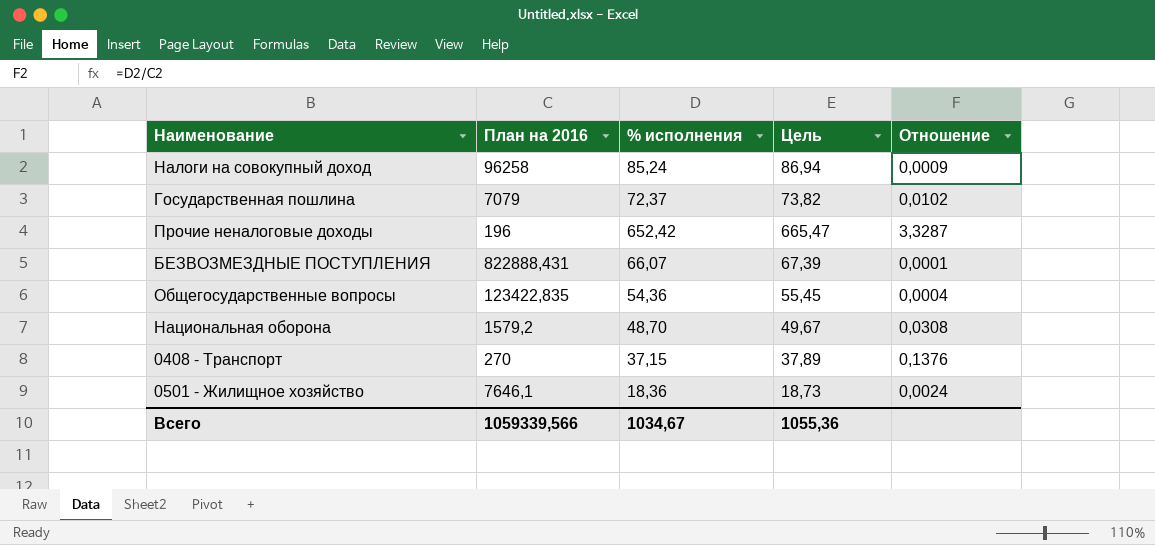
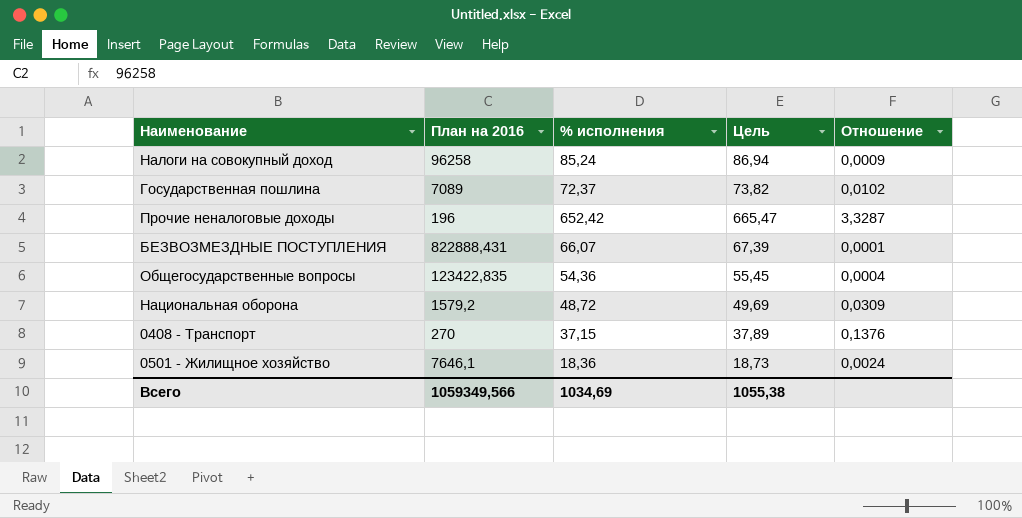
Государственная пошлина | План на 2016: 7079 -> 7089
Национальная оборона | % исполнения: 48,70 -> 48,72
Национальная оборона | Цель: 49,67 -> 49,69
Национальная оборона | Отношение: 0,0308 -> 0,0309
Всего | План на 2016: 1059339,566 -> 1059349,566
Всего | % исполнения: 1034,67 -> 1034,69
Всего | Цель: 1055,36 -> 1055,38

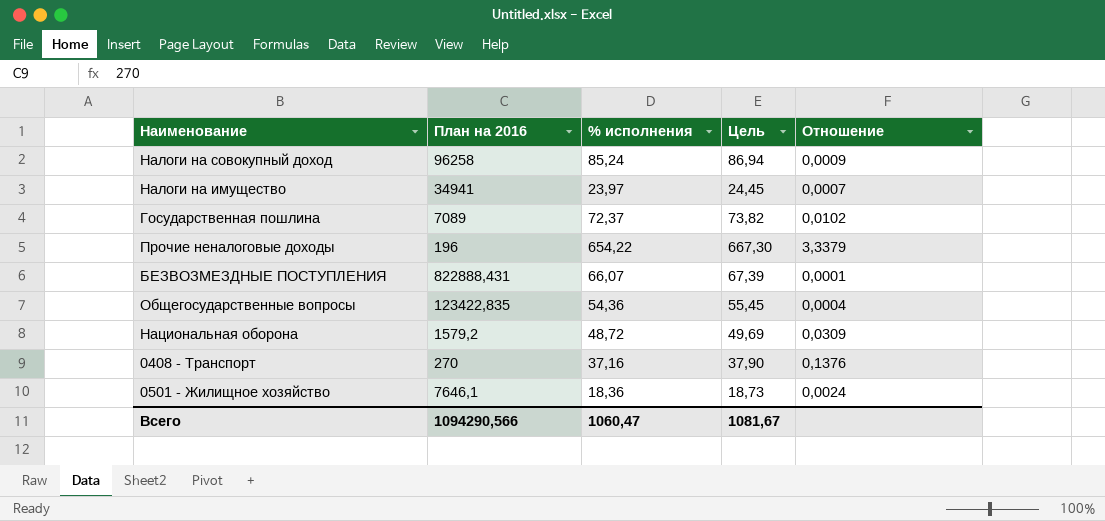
row Налоги на имущество: none -> 34941 | 23,97 | 24,45 | 0,0007
Прочие неналоговые доходы | % исполнения: 652,42 -> 654,22
Прочие неналоговые доходы | Цель: 665,47 -> 667,30
Прочие неналоговые доходы | Отношение: 3,3287 -> 3,3379
0408 - Транспорт | % исполнения: 37,15 -> 37,16
0408 - Транспорт | Цель: 37,89 -> 37,90
Всего | План на 2016: 1059349,566 -> 1094290,566
Всего | % исполнения: 1034,69 -> 1060,47
Всего | Цель: 1055,38 -> 1081,67

